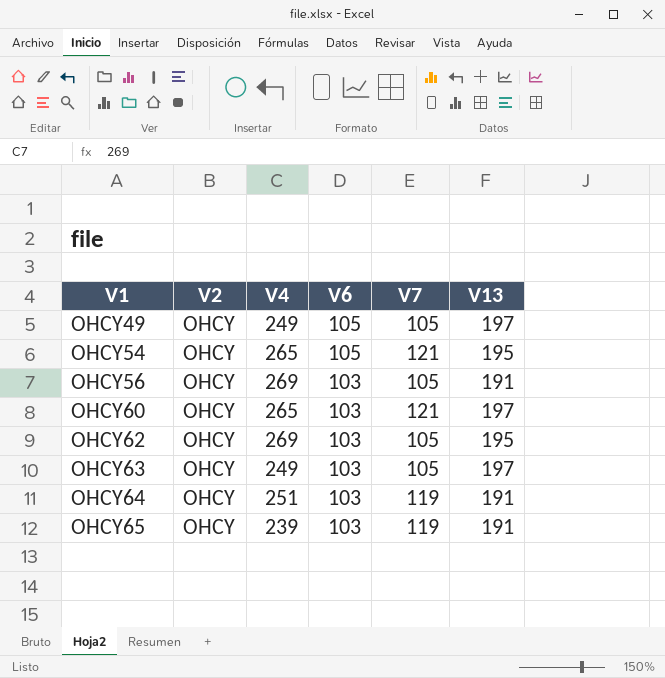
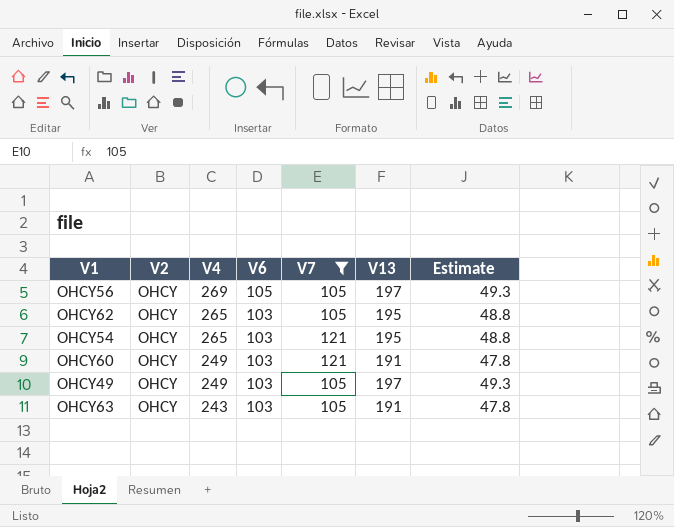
filter: none -> V7 != 119
row order: V1 ascending -> V4 descending
column Estimate | formula: none -> [V13] * 0.25
OHCY56 | V6: 103 -> 105
OHCY56 | V13: 191 -> 197
OHCY62 | V4: 269 -> 265
OHCY54 | V6: 105 -> 103
OHCY60 | V4: 265 -> 249
OHCY60 | V13: 197 -> 191
OHCY49 | V6: 105 -> 103
OHCY63 | V4: 249 -> 243
OHCY63 | V13: 197 -> 191

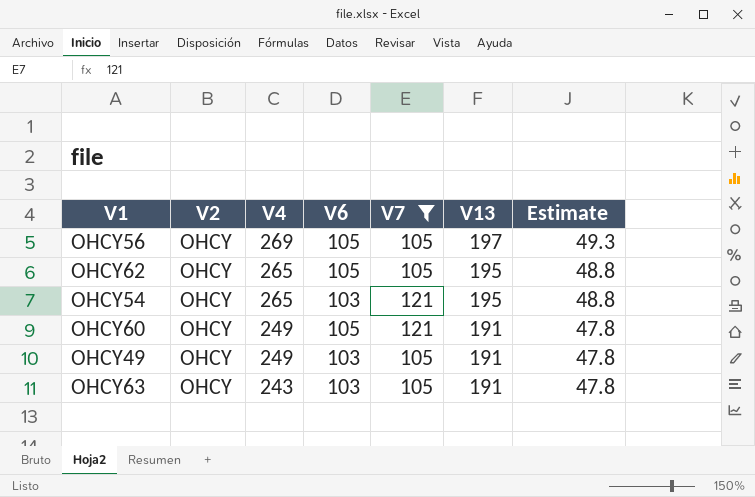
OHCY62 | V6: 103 -> 105
OHCY60 | V6: 103 -> 105
OHCY49 | V13: 197 -> 191
OHCY49 | Estimate: 49.3 -> 47.8

